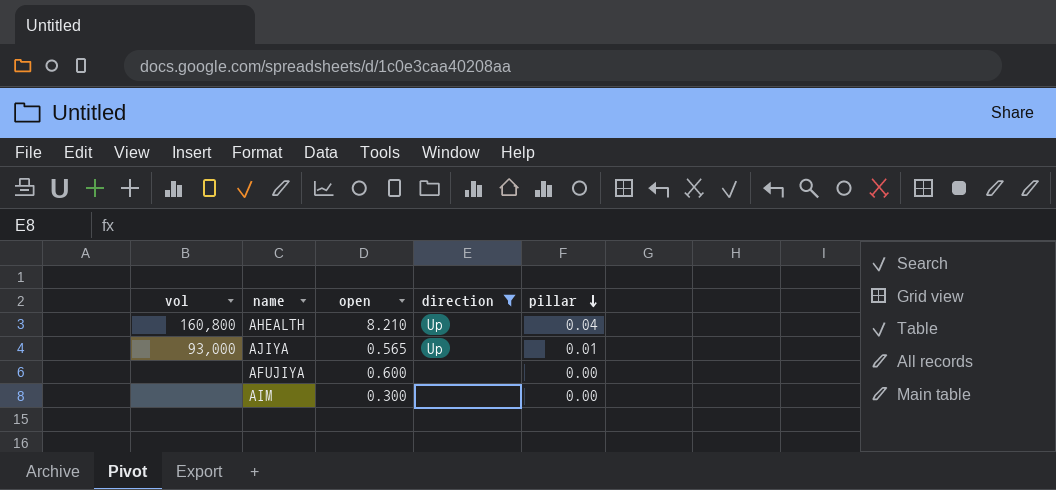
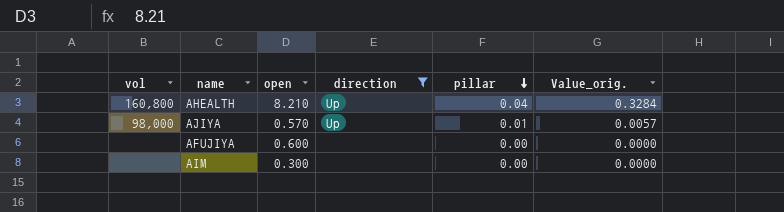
column Value_orig. | formula: none -> [open] * [pillar]
AJIYA | vol: 93,000 -> 98,000
AJIYA | open: 0.565 -> 0.570

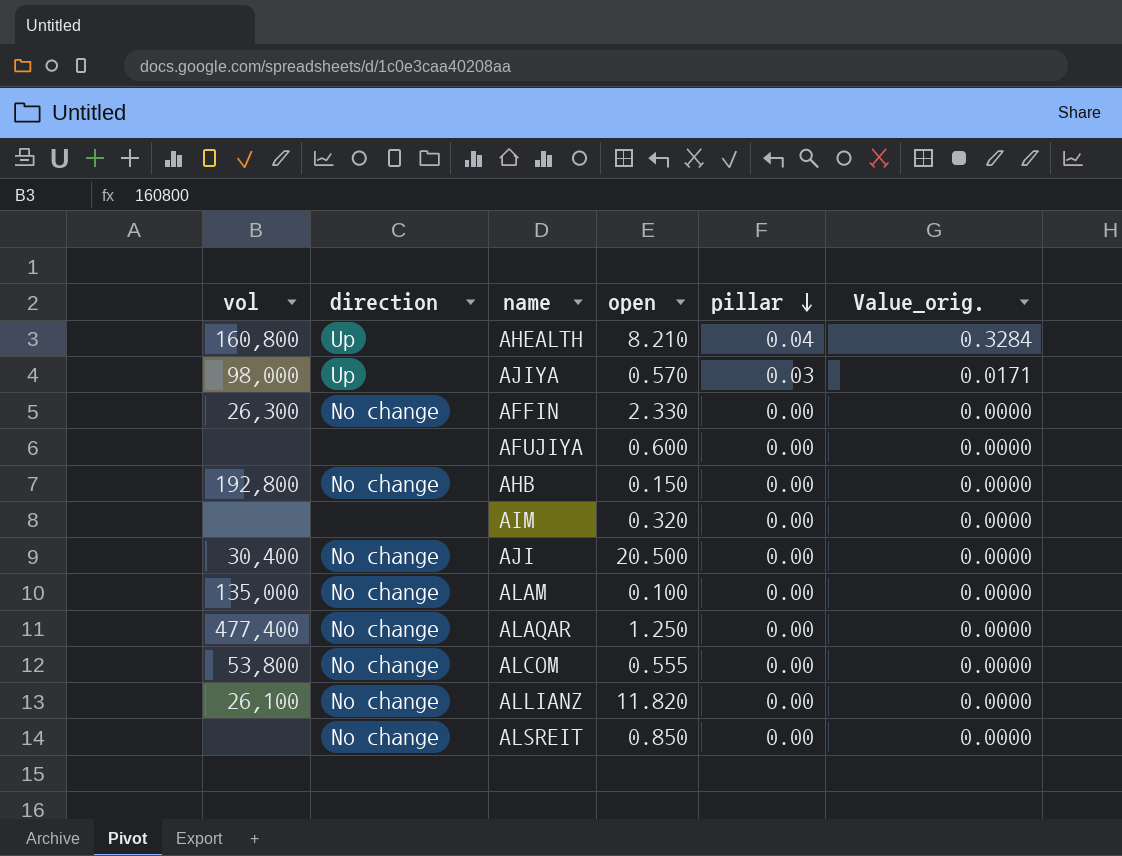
filter: direction != No change -> none
column direction | position: 4 -> 2
AJIYA | pillar: 0.01 -> 0.03
AJIYA | Value_orig.: 0.0057 -> 0.0171
AIM | open: 0.300 -> 0.320

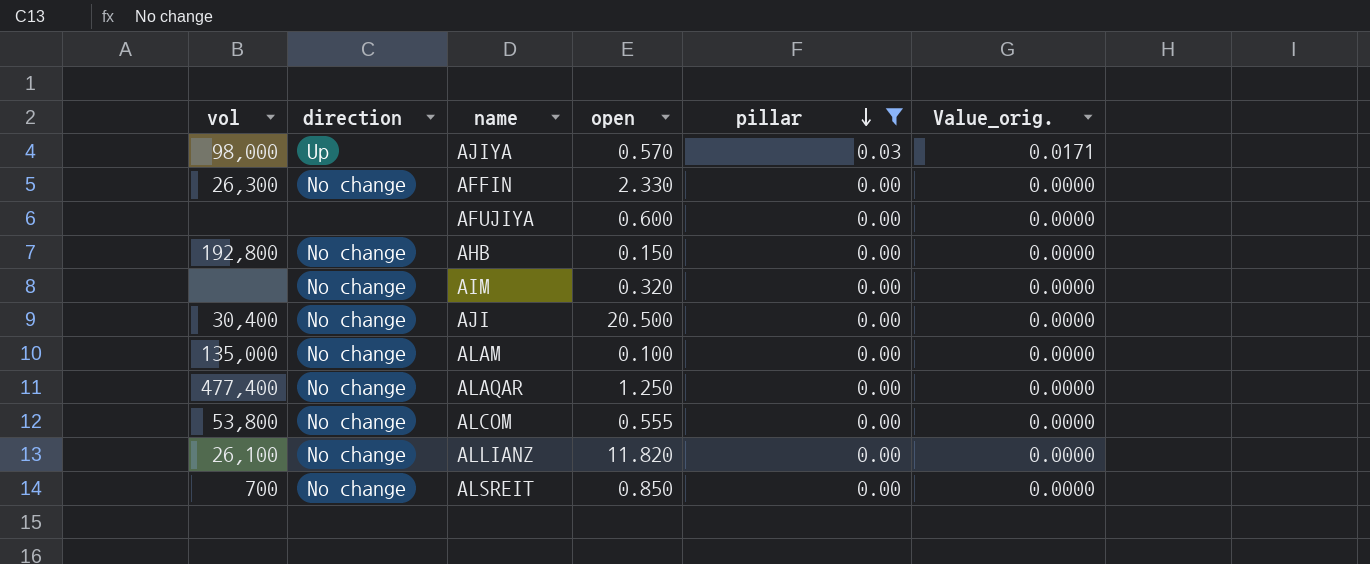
filter: none -> pillar != 0.04
AIM | direction: none -> No change
ALSREIT | vol: none -> 700

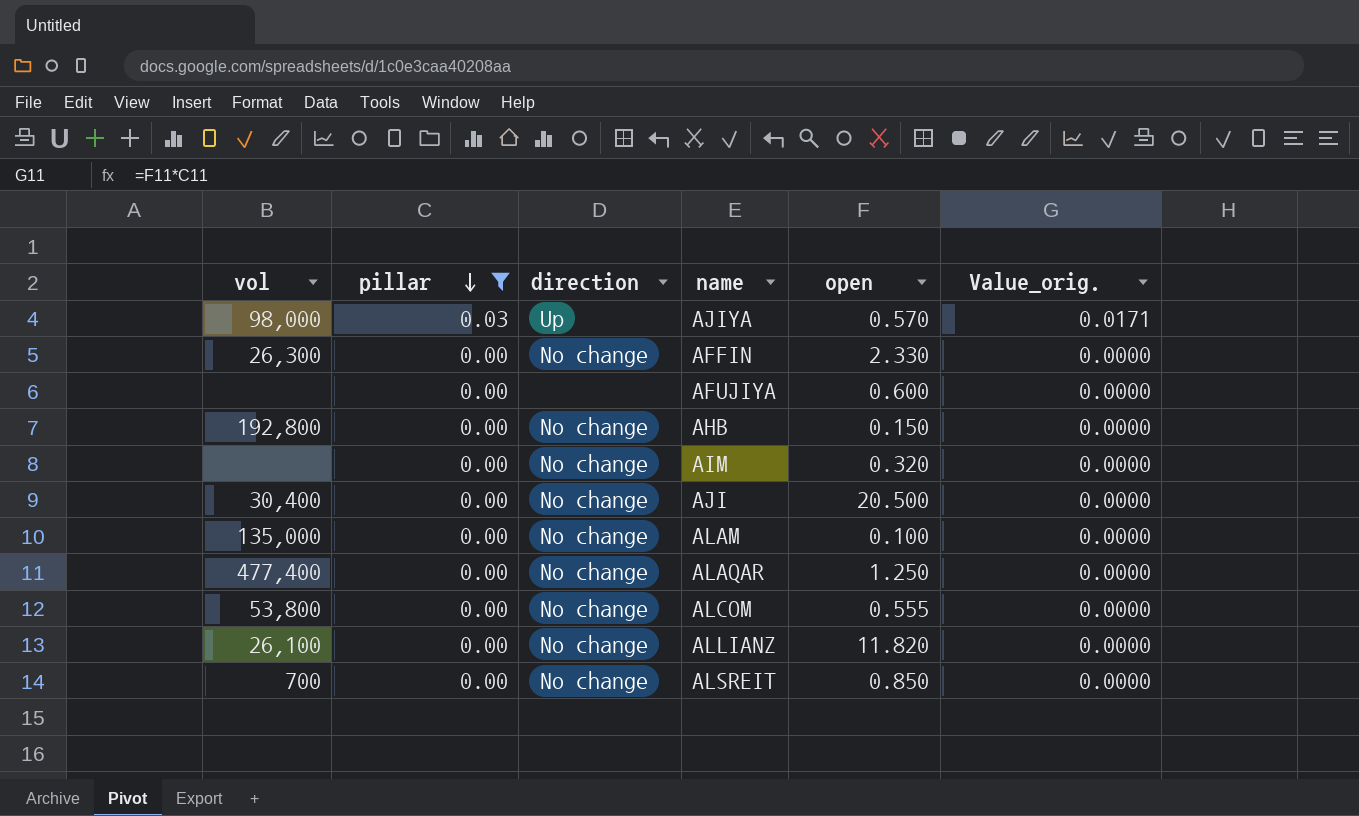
column pillar | position: 5 -> 2

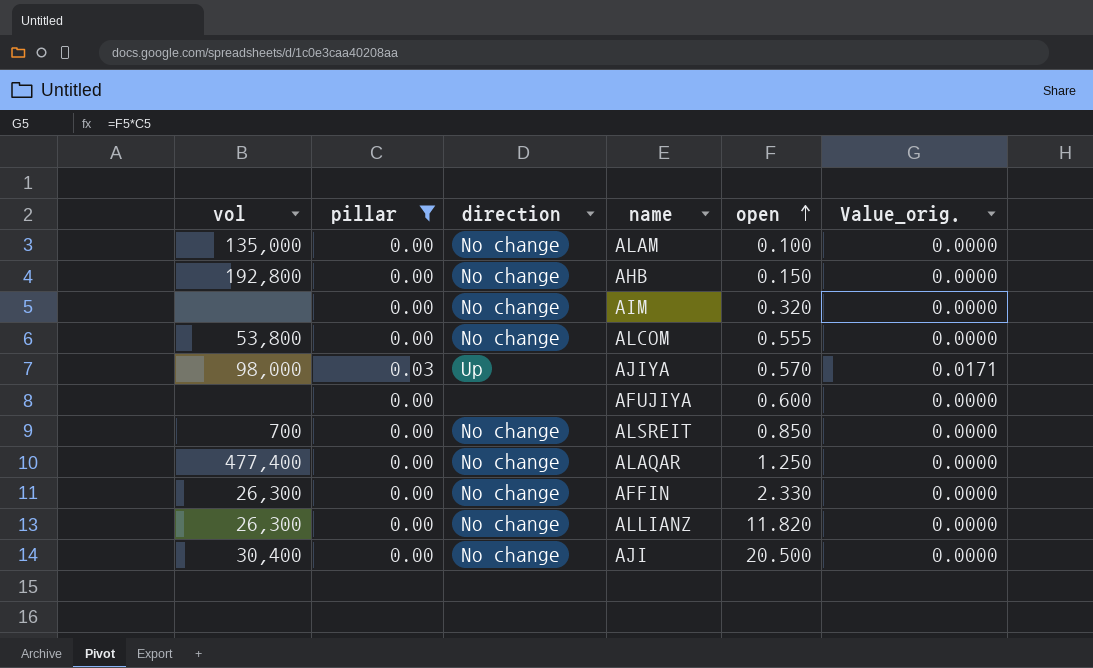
row order: pillar descending -> open ascending
ALLIANZ | vol: 26,100 -> 26,300

